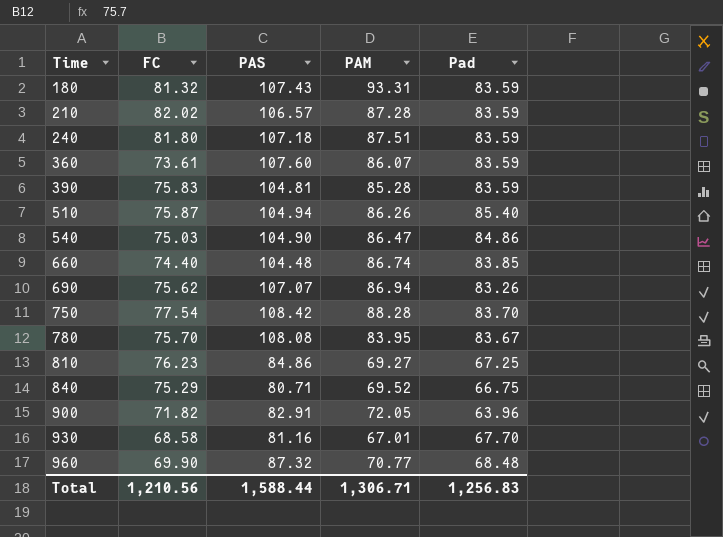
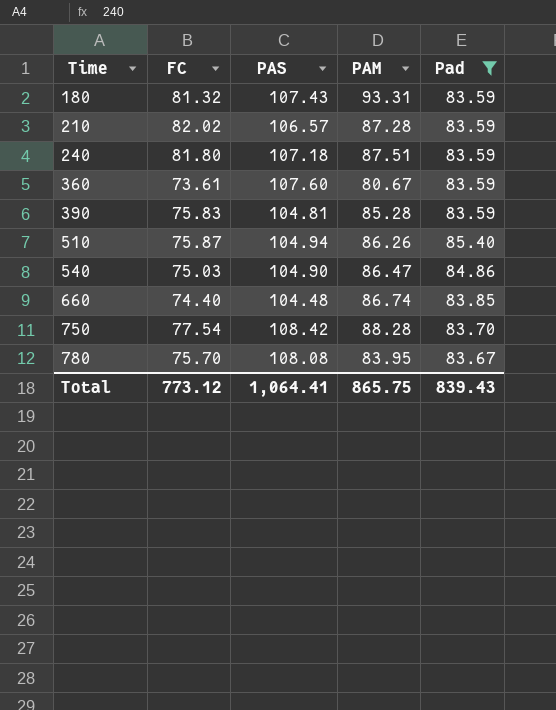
filter: none -> Pad >= 83.59
360 | PAM: 86.07 -> 80.67
Total | FC: 1,210.56 -> 773.12
Total | PAS: 1,588.44 -> 1,064.41
Total | PAM: 1,306.71 -> 865.75
Total | Pad: 1,256.83 -> 839.43

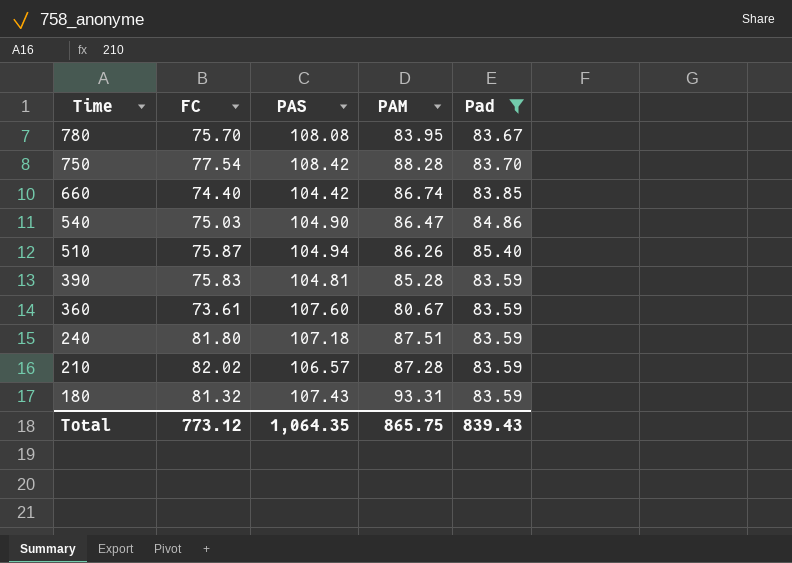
row order: Time ascending -> Time descending
660 | PAS: 104.48 -> 104.42
Total | PAS: 1,064.41 -> 1,064.35

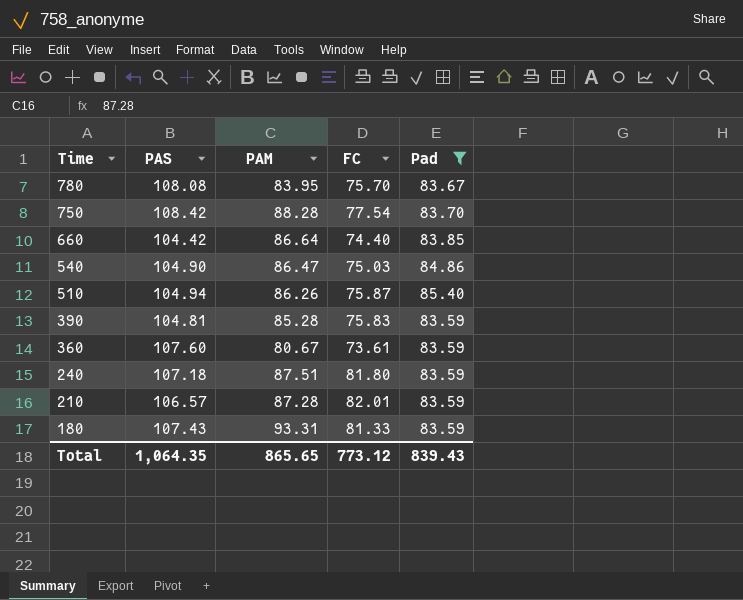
column FC | position: 2 -> 4
660 | PAM: 86.74 -> 86.64
210 | FC: 82.02 -> 82.01
180 | FC: 81.32 -> 81.33
Total | PAM: 865.75 -> 865.65

